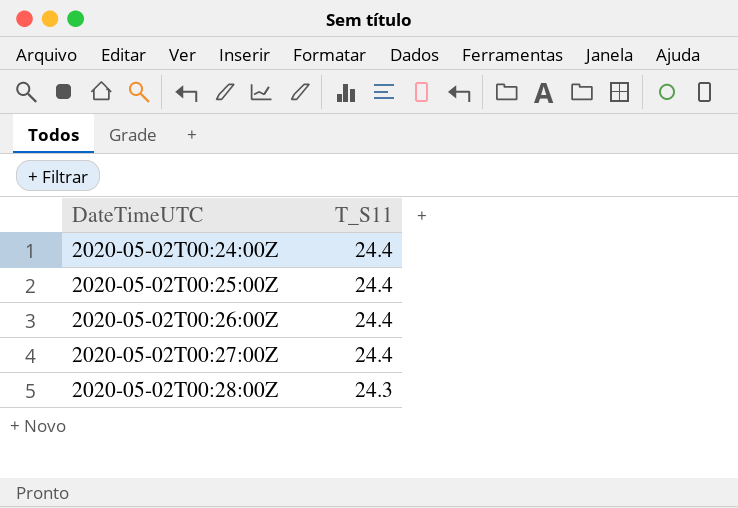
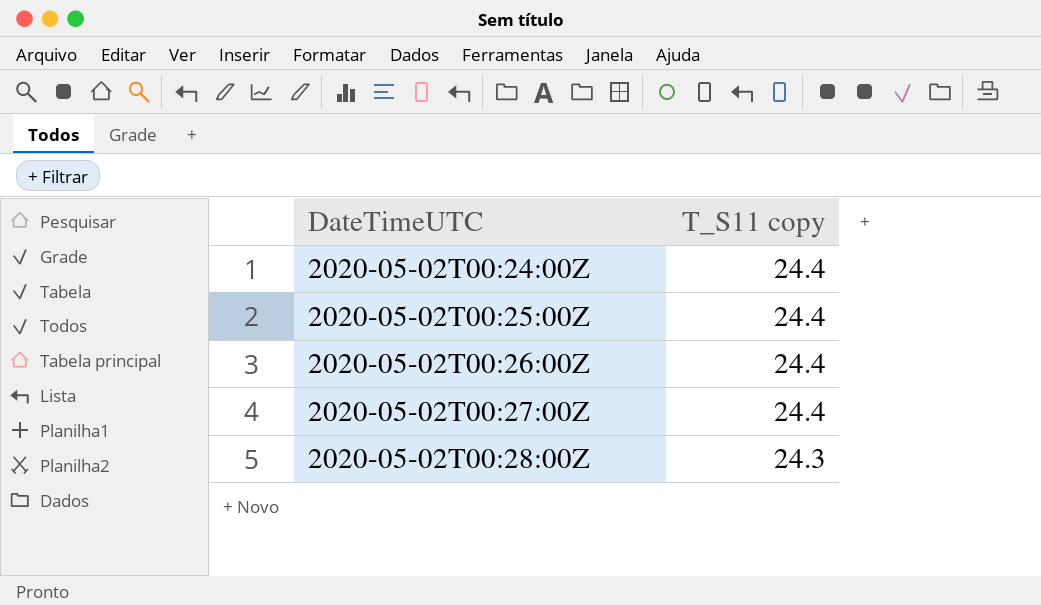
column name: T_S11 -> T_S11 copy

